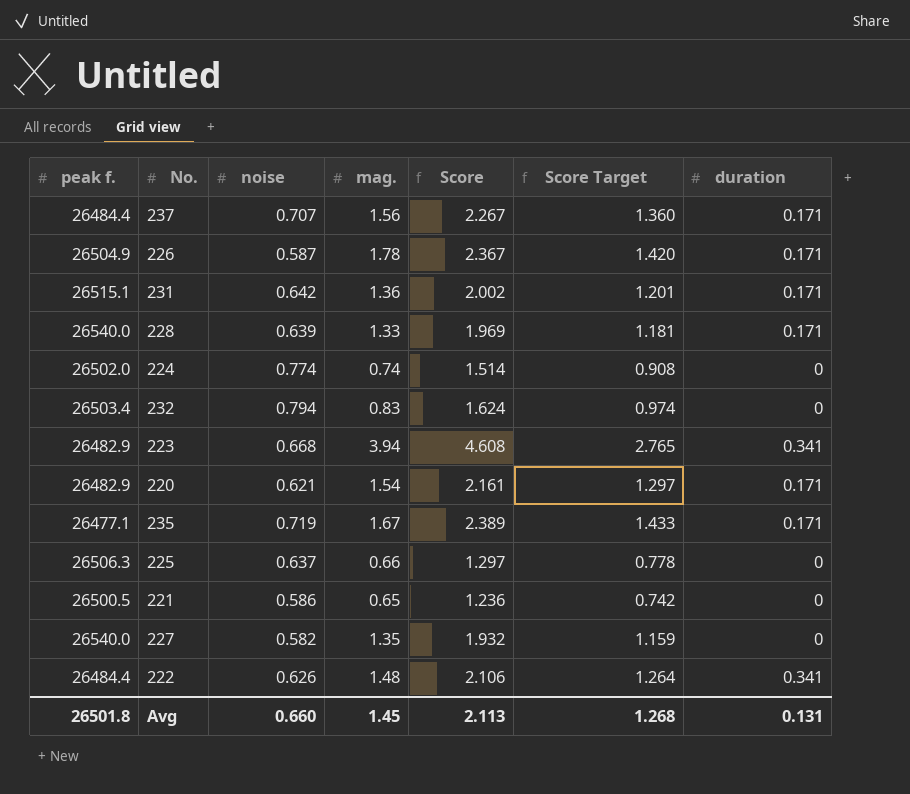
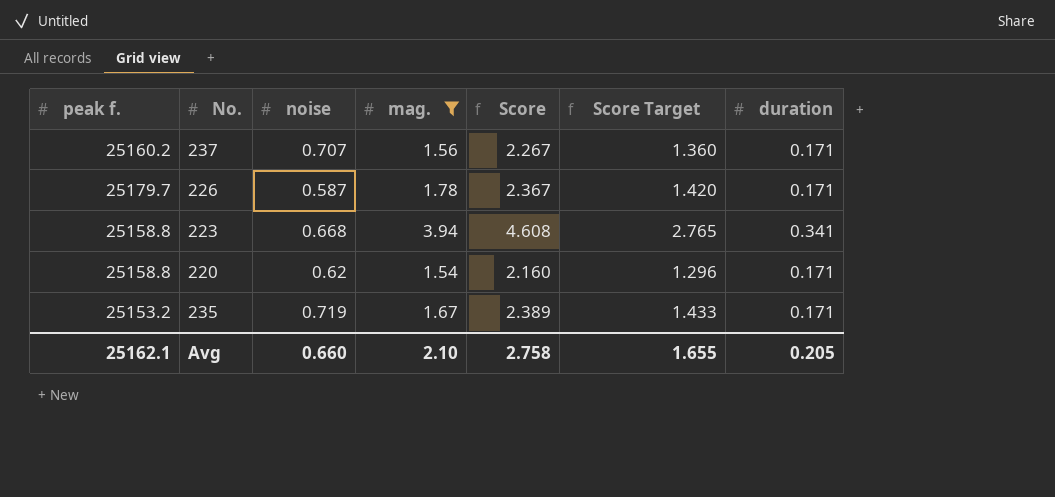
filter: none -> mag. >= 1.54
237 | peak f.: 26484.4 -> 25160.2
226 | peak f.: 26504.9 -> 25179.7
223 | peak f.: 26482.9 -> 25158.8
220 | peak f.: 26482.9 -> 25158.8
220 | noise: 0.621 -> 0.62
220 | Score: 2.161 -> 2.160
220 | Score Target: 1.297 -> 1.296
235 | peak f.: 26477.1 -> 25153.2
Avg | peak f.: 26501.8 -> 25162.1
Avg | mag.: 1.45 -> 2.10
Avg | Score: 2.113 -> 2.758
Avg | Score Target: 1.268 -> 1.655
Avg | duration: 0.131 -> 0.205

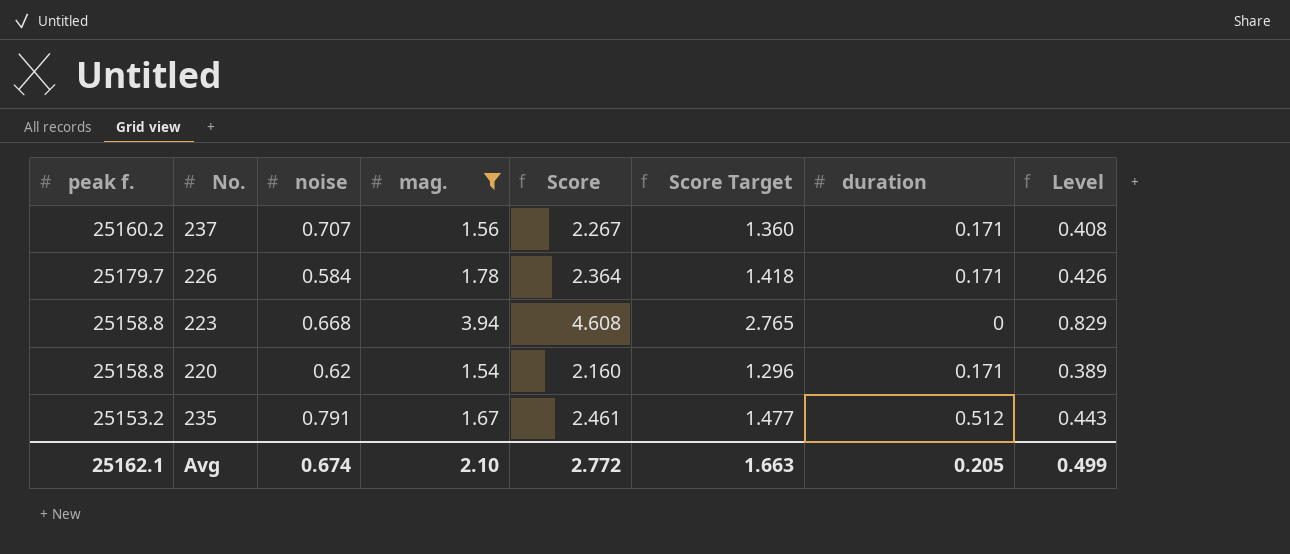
column Level | formula: none -> [Score] * 0.18
226 | noise: 0.587 -> 0.584
226 | Score: 2.367 -> 2.364
226 | Score Target: 1.420 -> 1.418
223 | duration: 0.341 -> 0
235 | noise: 0.719 -> 0.791
235 | Score: 2.389 -> 2.461
235 | Score Target: 1.433 -> 1.477
235 | duration: 0.171 -> 0.512
Avg | noise: 0.660 -> 0.674
Avg | Score: 2.758 -> 2.772
Avg | Score Target: 1.655 -> 1.663

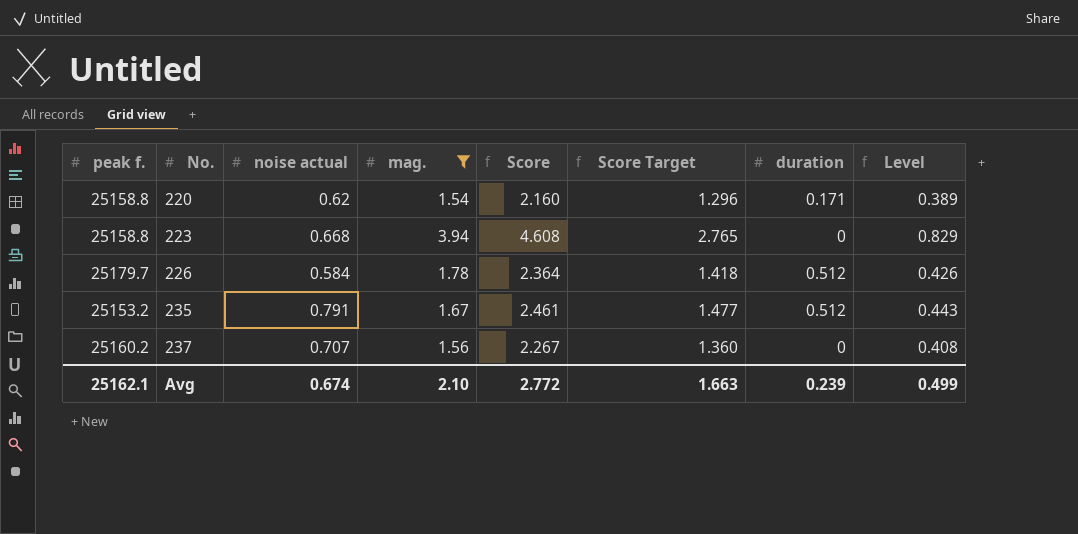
row order: none -> No. ascending
column name: noise -> noise actual
226 | duration: 0.171 -> 0.512
237 | duration: 0.171 -> 0
Avg | duration: 0.205 -> 0.239

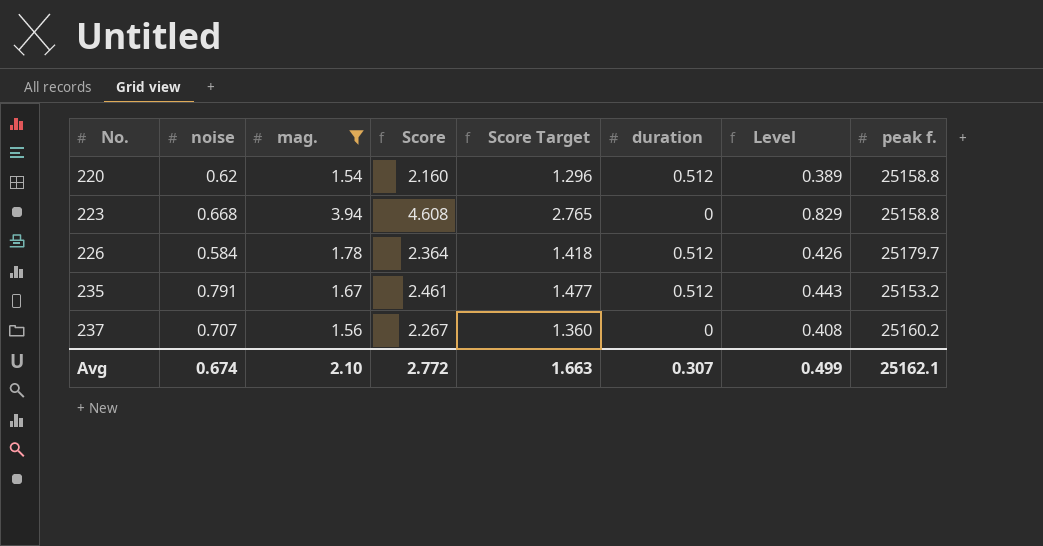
column name: noise actual -> noise
column peak f. | position: 1 -> 8
220 | duration: 0.171 -> 0.512
Avg | duration: 0.239 -> 0.307

